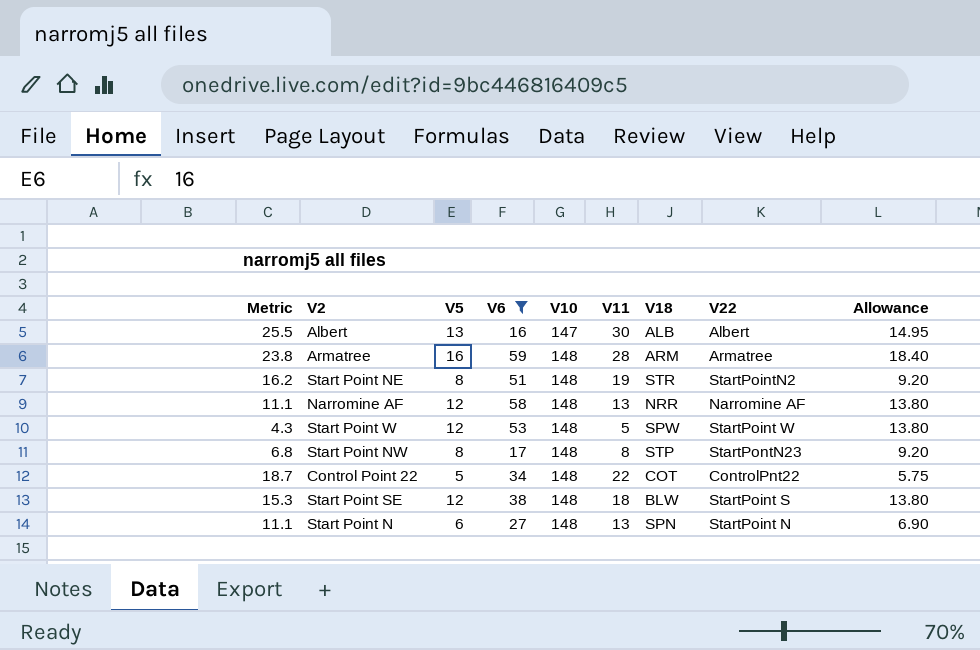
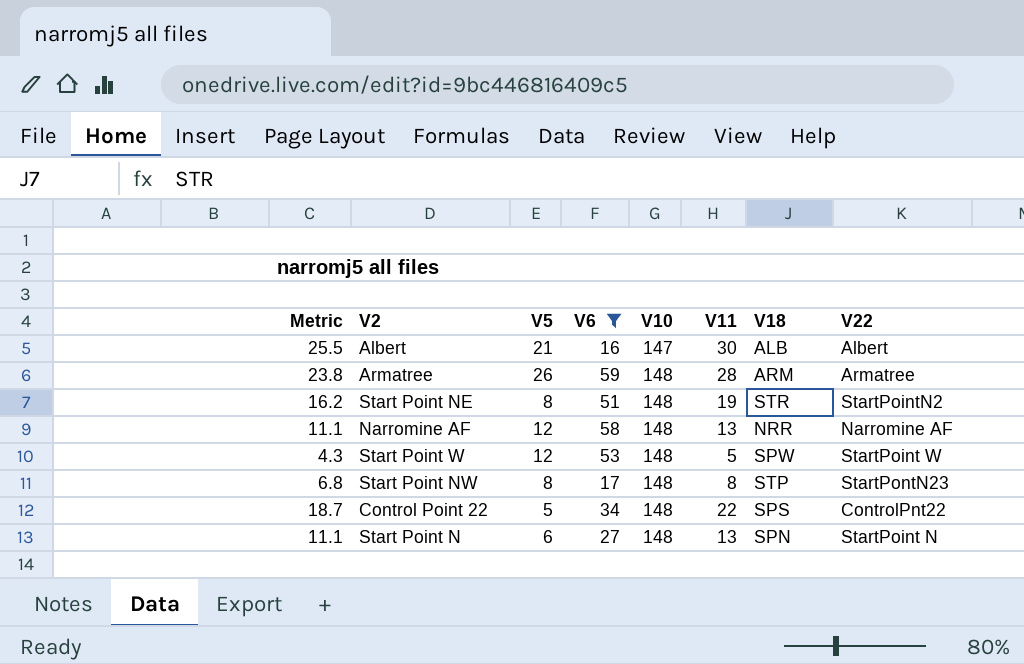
column Allowance | formula: [V5] * 1.15 -> none
row Start Point SE: 15.3 | 12 | 38 | 148 | 18 | BLW | StartPoint S | 13.80 -> none
Albert | V5: 13 -> 21
Armatree | V5: 16 -> 26
Control Point 22 | V18: COT -> SPS

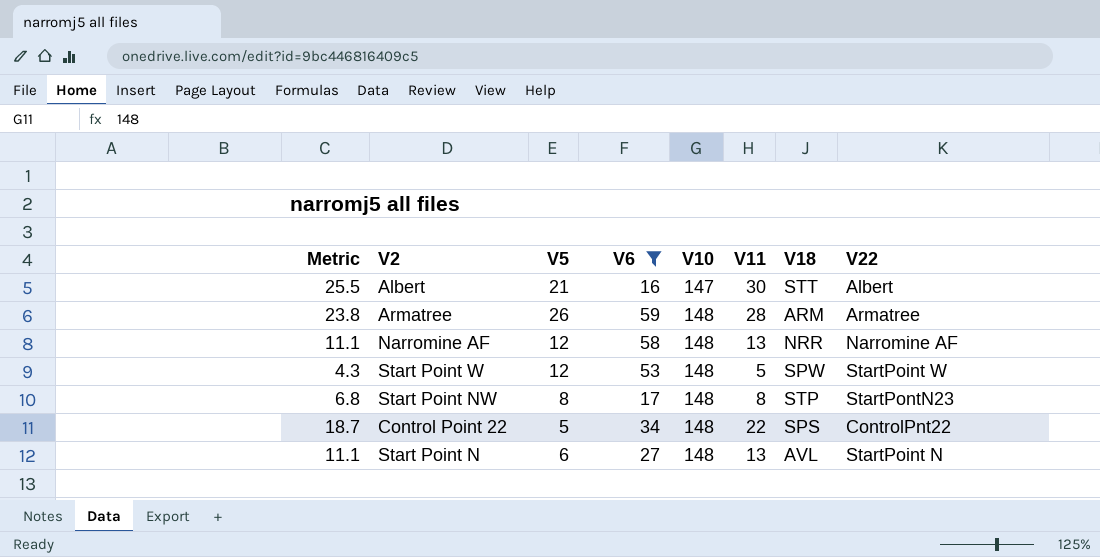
row Start Point NE: 16.2 | 8 | 51 | 148 | 19 | STR | StartPointN2 -> none
Albert | V18: ALB -> STT
Start Point N | V18: SPN -> AVL

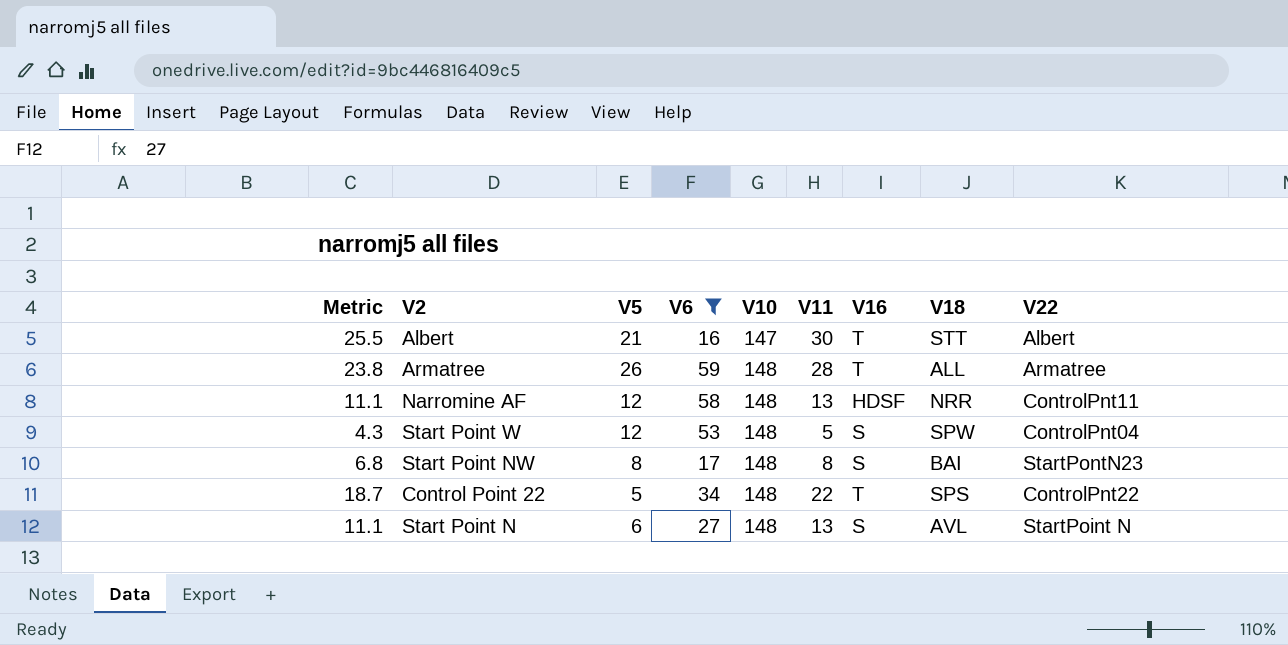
column V16 | position: none -> 7
Armatree | V18: ARM -> ALL
Narromine AF | V22: Narromine AF -> ControlPnt11
Start Point W | V22: StartPoint W -> ControlPnt04
Start Point NW | V18: STP -> BAI

